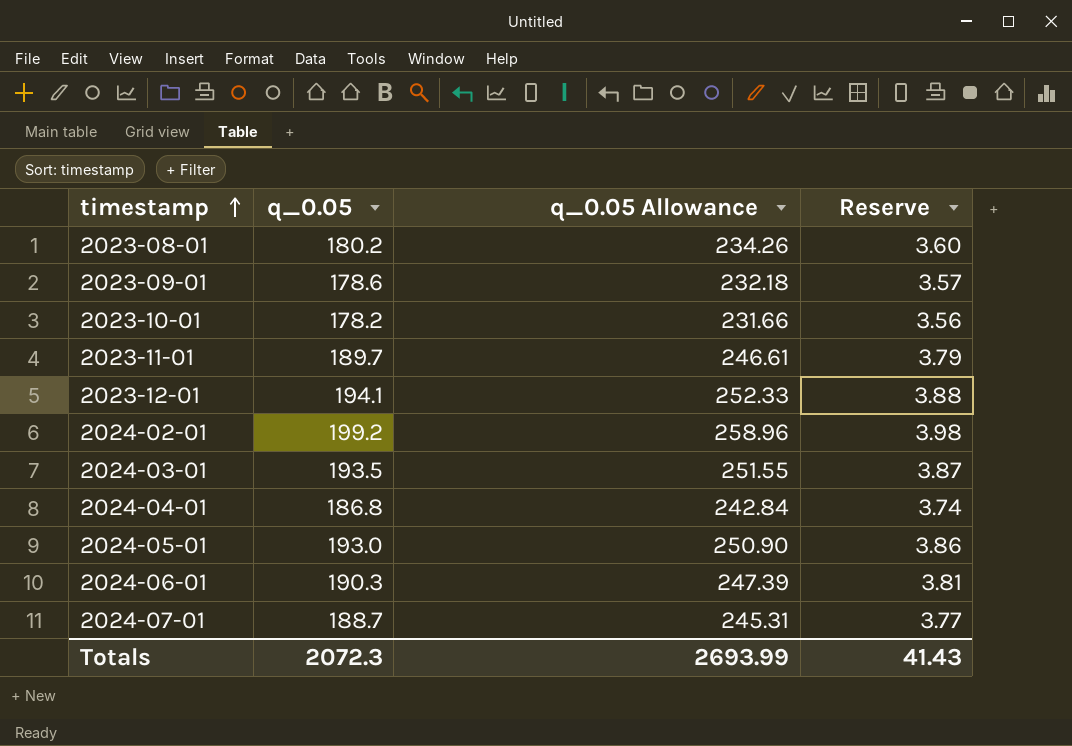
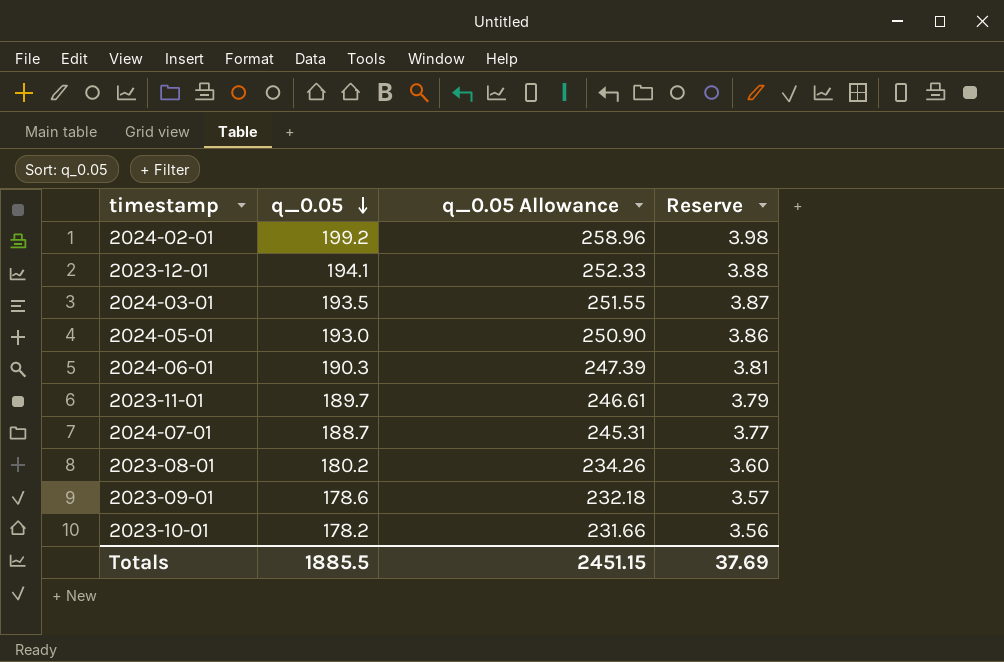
row order: timestamp ascending -> q_0.05 descending
row 2024-04-01: 186.8 | 242.84 | 3.74 -> none
Totals | q_0.05: 2072.3 -> 1885.5
Totals | q_0.05 Allowance: 2693.99 -> 2451.15
Totals | Reserve: 41.43 -> 37.69

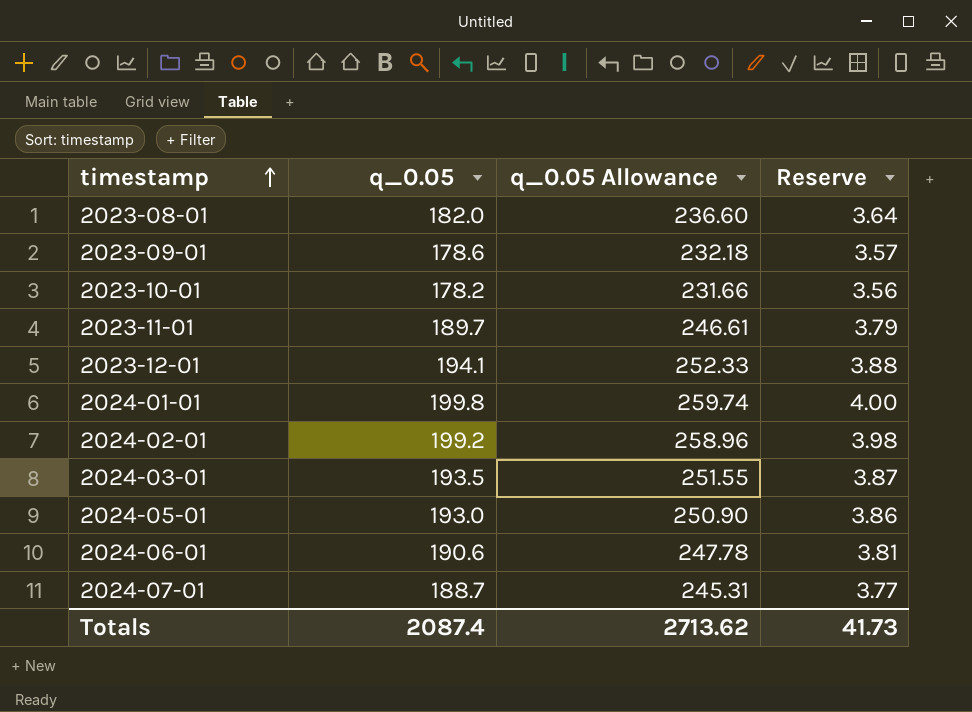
row order: q_0.05 descending -> timestamp ascending
2023-08-01 | q_0.05: 180.2 -> 182.0
2023-08-01 | q_0.05 Allowance: 234.26 -> 236.60
2023-08-01 | Reserve: 3.60 -> 3.64
row 2024-01-01: none -> 199.8 | 259.74 | 4.00
2024-06-01 | q_0.05: 190.3 -> 190.6
2024-06-01 | q_0.05 Allowance: 247.39 -> 247.78
Totals | q_0.05: 1885.5 -> 2087.4
Totals | q_0.05 Allowance: 2451.15 -> 2713.62
Totals | Reserve: 37.69 -> 41.73

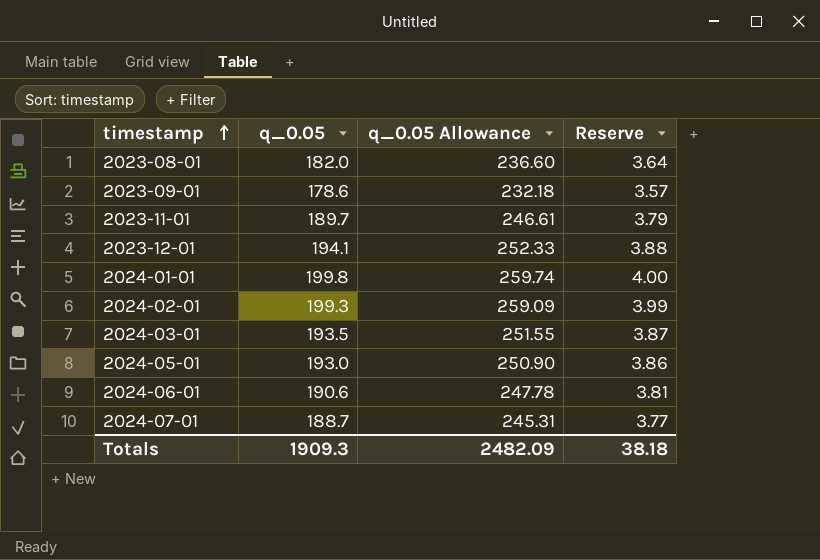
row 2023-10-01: 178.2 | 231.66 | 3.56 -> none
2024-02-01 | q_0.05: 199.2 -> 199.3
2024-02-01 | q_0.05 Allowance: 258.96 -> 259.09
2024-02-01 | Reserve: 3.98 -> 3.99
Totals | q_0.05: 2087.4 -> 1909.3
Totals | q_0.05 Allowance: 2713.62 -> 2482.09
Totals | Reserve: 41.73 -> 38.18

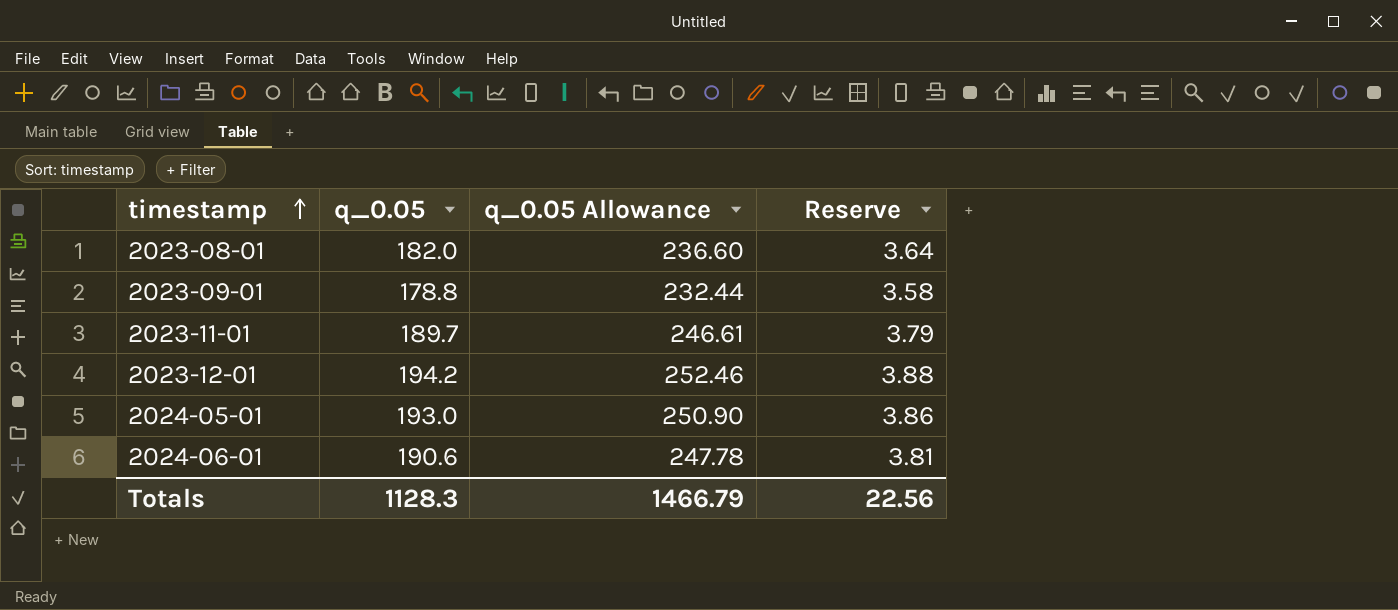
row 2024-01-01: 199.8 | 259.74 | 4.00 -> none
row 2024-02-01: 199.3 | 259.09 | 3.99 -> none
row 2024-03-01: 193.5 | 251.55 | 3.87 -> none
row 2024-07-01: 188.7 | 245.31 | 3.77 -> none
2023-09-01 | q_0.05: 178.6 -> 178.8
2023-09-01 | q_0.05 Allowance: 232.18 -> 232.44
2023-09-01 | Reserve: 3.57 -> 3.58
2023-12-01 | q_0.05: 194.1 -> 194.2
2023-12-01 | q_0.05 Allowance: 252.33 -> 252.46
Totals | q_0.05: 1909.3 -> 1128.3
Totals | q_0.05 Allowance: 2482.09 -> 1466.79
Totals | Reserve: 38.18 -> 22.56

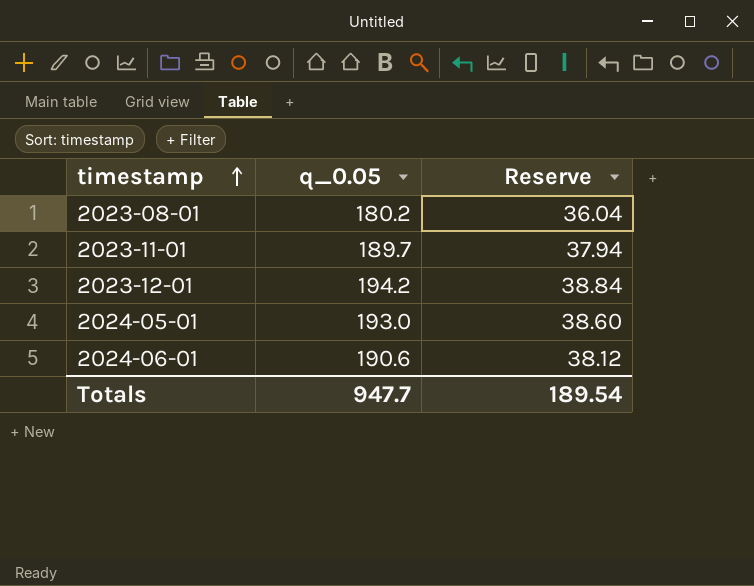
column q_0.05 Allowance | formula: [q_0.05] * 1.3 -> none
column Reserve | formula: [q_0.05] * 0.02 -> [q_0.05] * 0.2
row 2023-09-01: 178.8 | 232.44 | 3.58 -> none
2023-08-01 | q_0.05: 182.0 -> 180.2
Totals | q_0.05: 1128.3 -> 947.7
Totals | Reserve: 22.56 -> 189.54

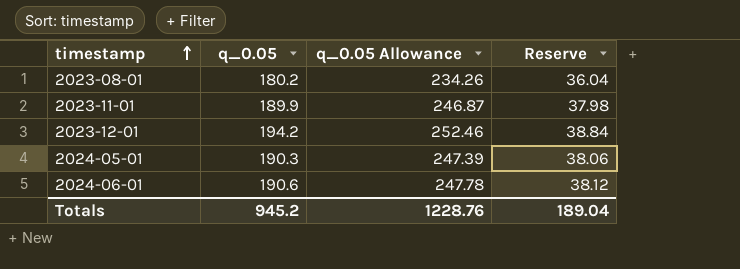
column q_0.05 Allowance | formula: none -> [q_0.05] * 1.3
2023-11-01 | q_0.05: 189.7 -> 189.9
2023-11-01 | Reserve: 37.94 -> 37.98
2024-05-01 | q_0.05: 193.0 -> 190.3
2024-05-01 | Reserve: 38.60 -> 38.06
Totals | q_0.05: 947.7 -> 945.2
Totals | Reserve: 189.54 -> 189.04

